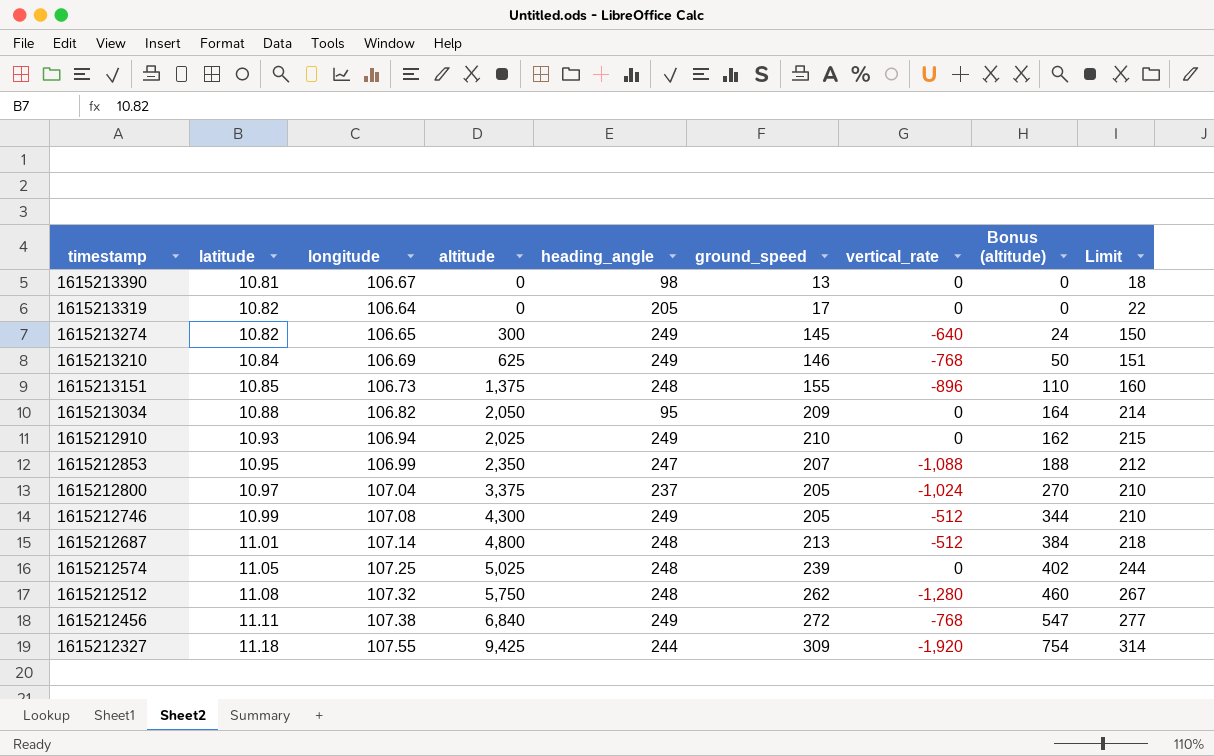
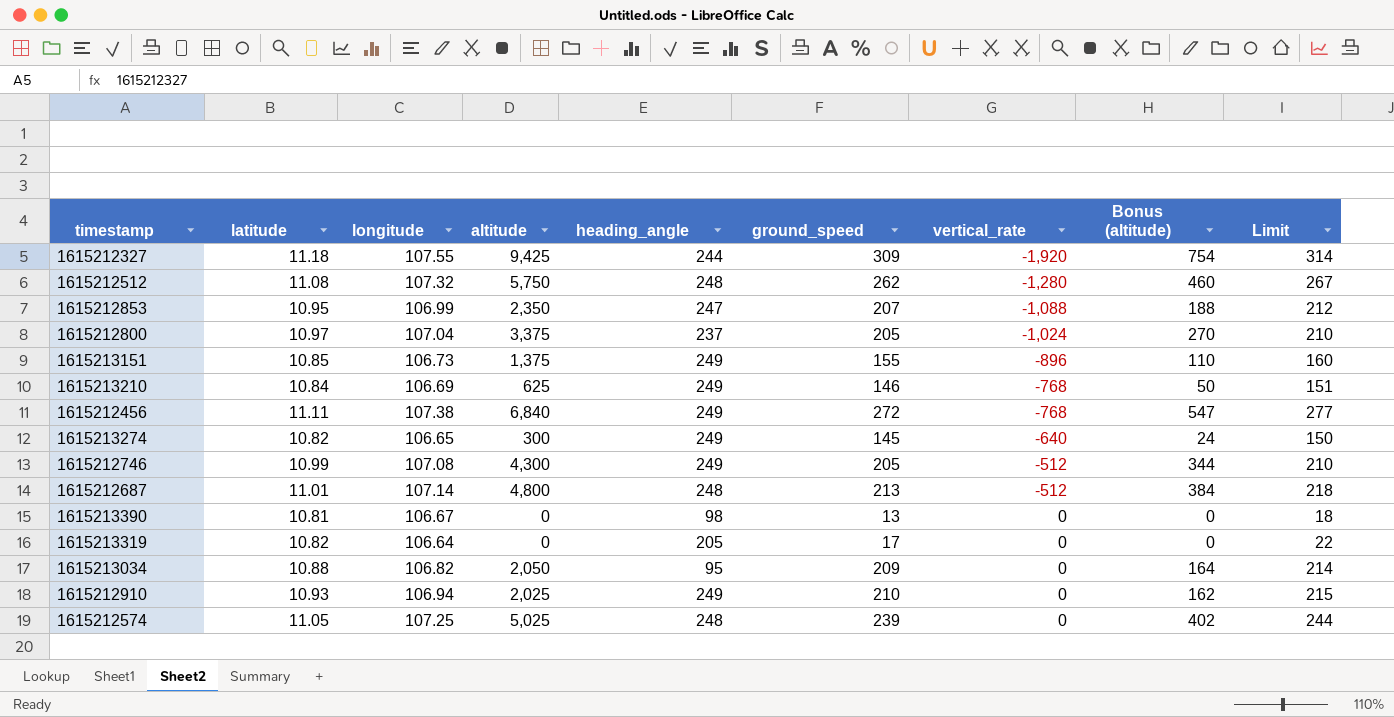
row order: timestamp descending -> vertical_rate ascending
1615213151 | heading_angle: 248 -> 249

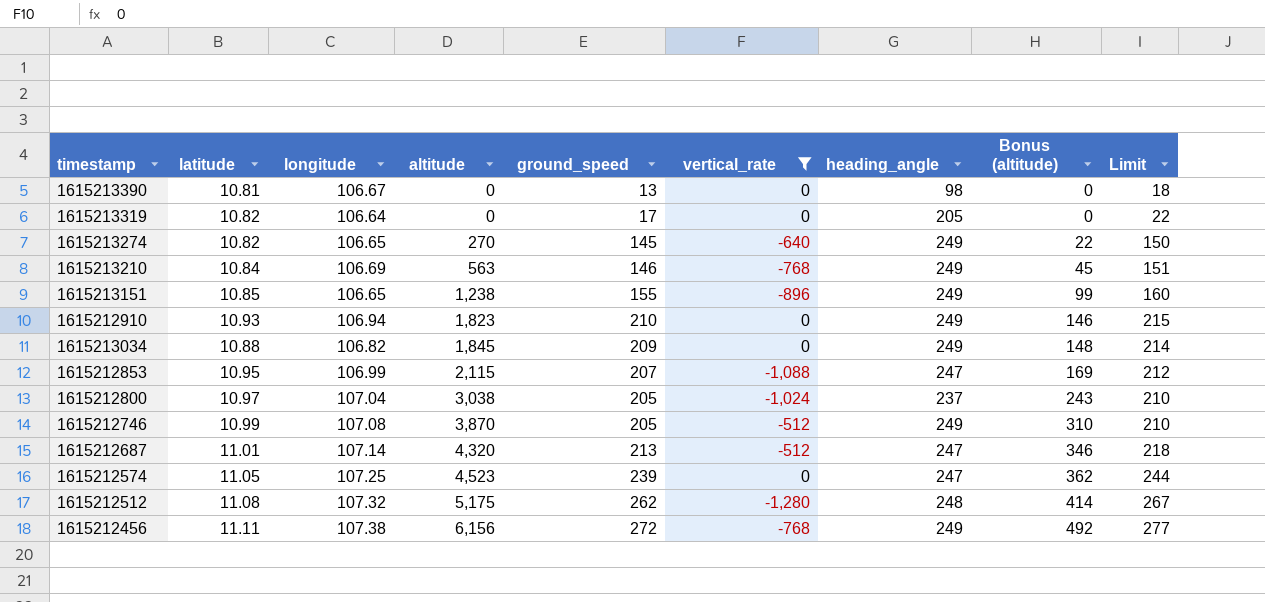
filter: none -> vertical_rate != -1,920
row order: vertical_rate ascending -> altitude ascending
column heading_angle | position: 5 -> 7
1615213274 | altitude: 300 -> 270
1615213274 | Bonus (altitude): 24 -> 22
1615213210 | altitude: 625 -> 563
1615213210 | Bonus (altitude): 50 -> 45
1615213151 | longitude: 106.73 -> 106.65
1615213151 | altitude: 1,375 -> 1,238
1615213151 | Bonus (altitude): 110 -> 99
1615212910 | altitude: 2,025 -> 1,823
1615212910 | Bonus (altitude): 162 -> 146
1615213034 | altitude: 2,050 -> 1,845
1615213034 | heading_angle: 95 -> 249
1615213034 | Bonus (altitude): 164 -> 148
1615212853 | altitude: 2,350 -> 2,115
1615212853 | Bonus (altitude): 188 -> 169
1615212800 | altitude: 3,375 -> 3,038
1615212800 | Bonus (altitude): 270 -> 243
1615212746 | altitude: 4,300 -> 3,870
1615212746 | Bonus (altitude): 344 -> 310
1615212687 | altitude: 4,800 -> 4,320
1615212687 | heading_angle: 248 -> 247
1615212687 | Bonus (altitude): 384 -> 346
1615212574 | altitude: 5,025 -> 4,523
1615212574 | heading_angle: 248 -> 247
1615212574 | Bonus (altitude): 402 -> 362
1615212512 | altitude: 5,750 -> 5,175
1615212512 | Bonus (altitude): 460 -> 414
1615212456 | altitude: 6,840 -> 6,156
1615212456 | Bonus (altitude): 547 -> 492

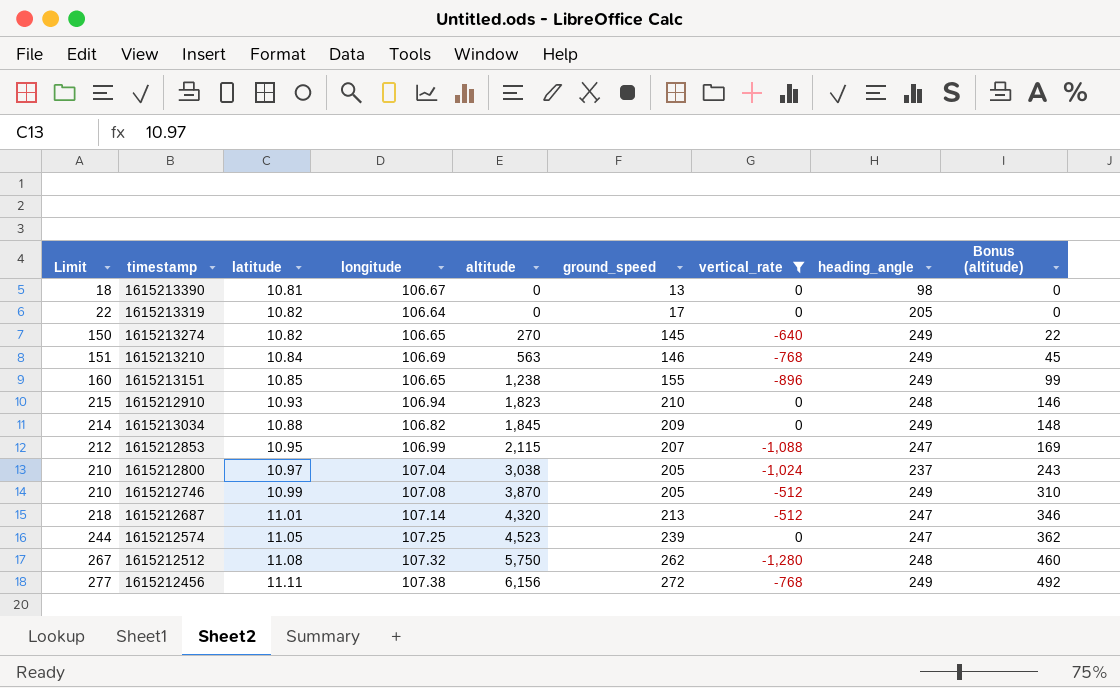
column Limit | position: 9 -> 1
1615212910 | heading_angle: 249 -> 248
1615212512 | altitude: 5,175 -> 5,750
1615212512 | Bonus (altitude): 414 -> 460

